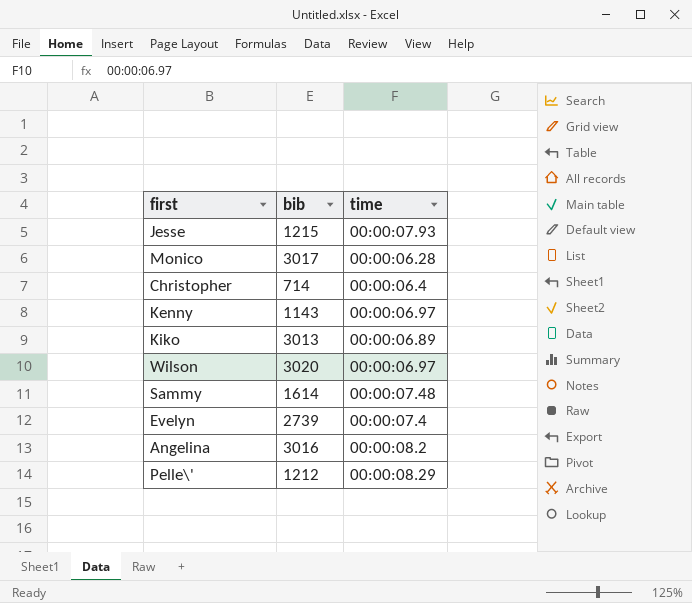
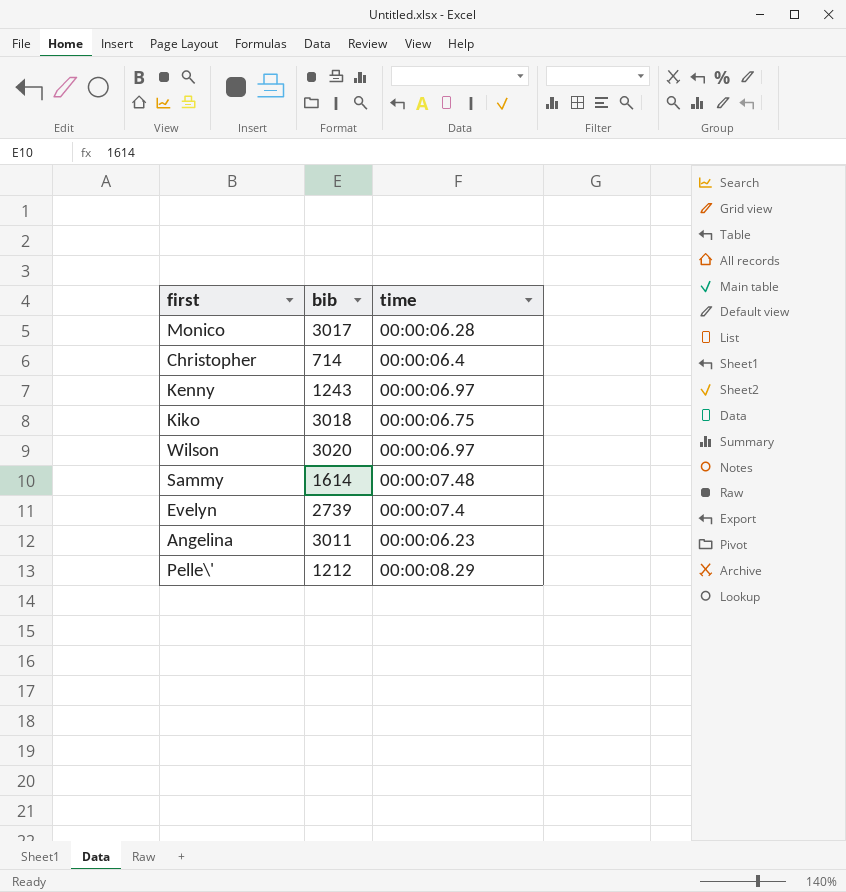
row Jesse: 1215 | 00:00:07.93 -> none
Kenny | bib: 1143 -> 1243
Kiko | bib: 3013 -> 3018
Kiko | time: 00:00:06.89 -> 00:00:06.75
Angelina | bib: 3016 -> 3011
Angelina | time: 00:00:08.2 -> 00:00:06.23

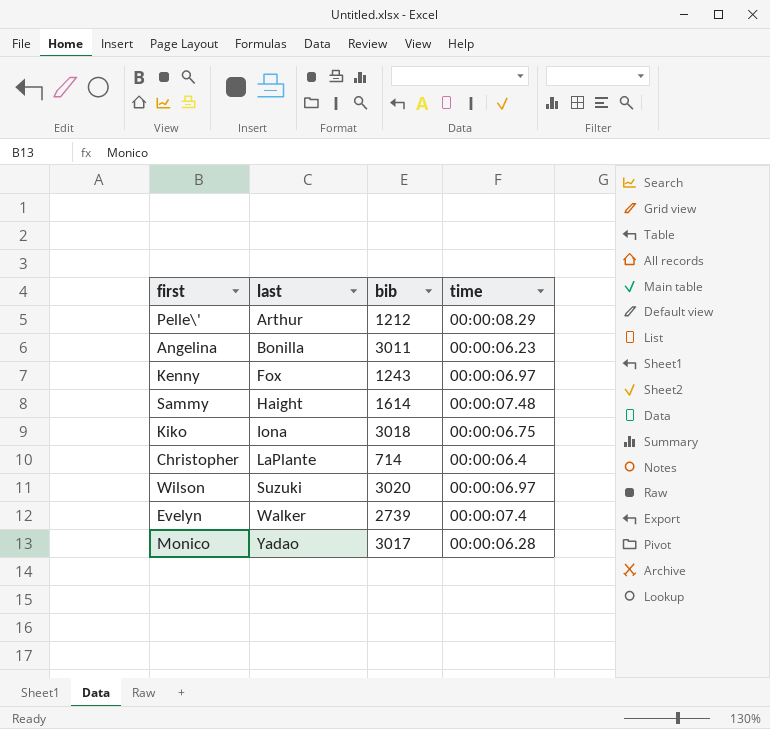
row order: none -> last ascending
column last | position: none -> 2

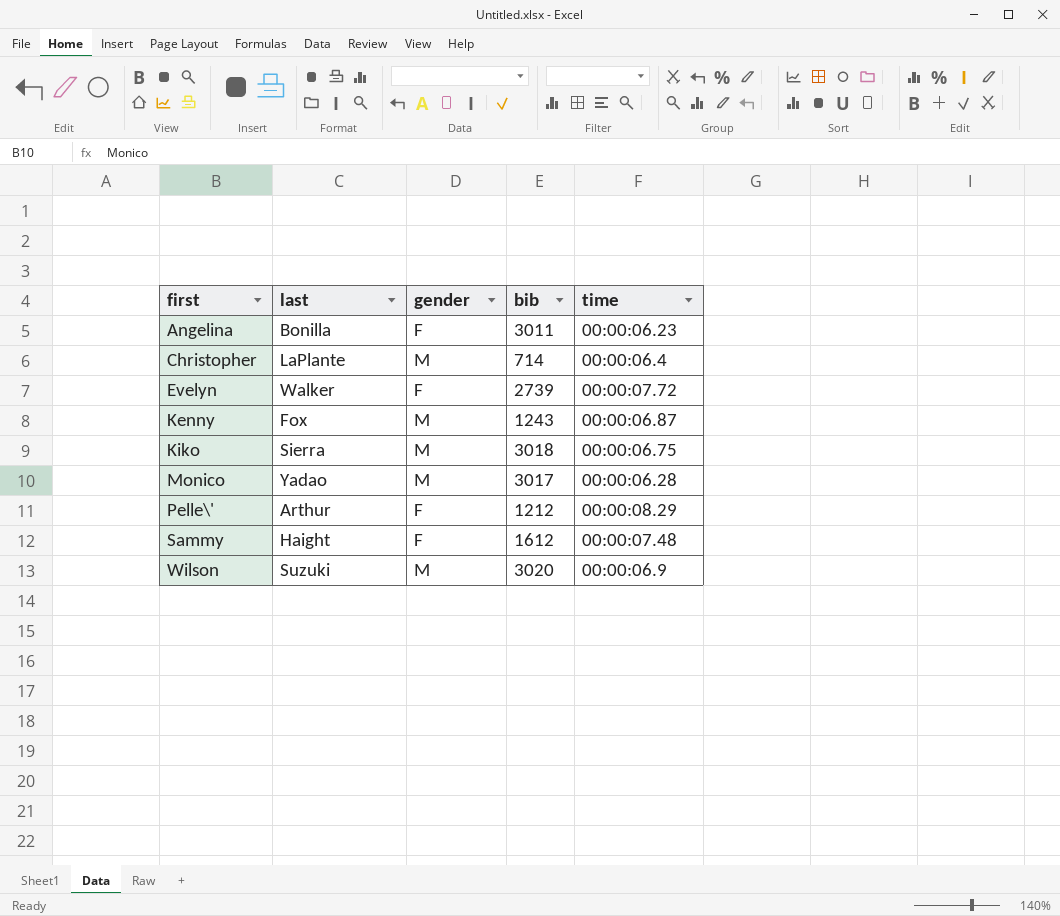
row order: last ascending -> first ascending
column gender | position: none -> 3
Evelyn | time: 00:00:07.4 -> 00:00:07.72
Kenny | time: 00:00:06.97 -> 00:00:06.87
Kiko | last: Iona -> Sierra
Sammy | bib: 1614 -> 1612
Wilson | time: 00:00:06.97 -> 00:00:06.9

